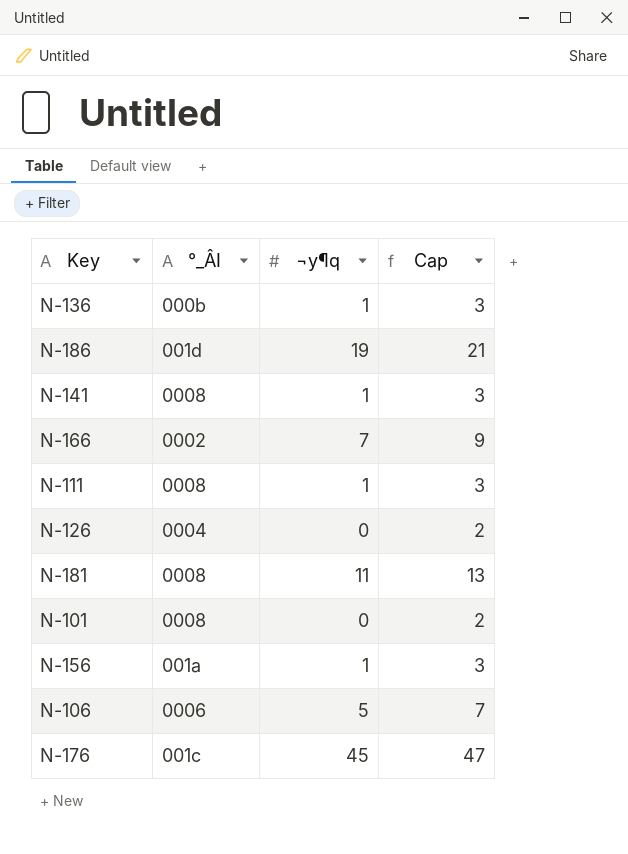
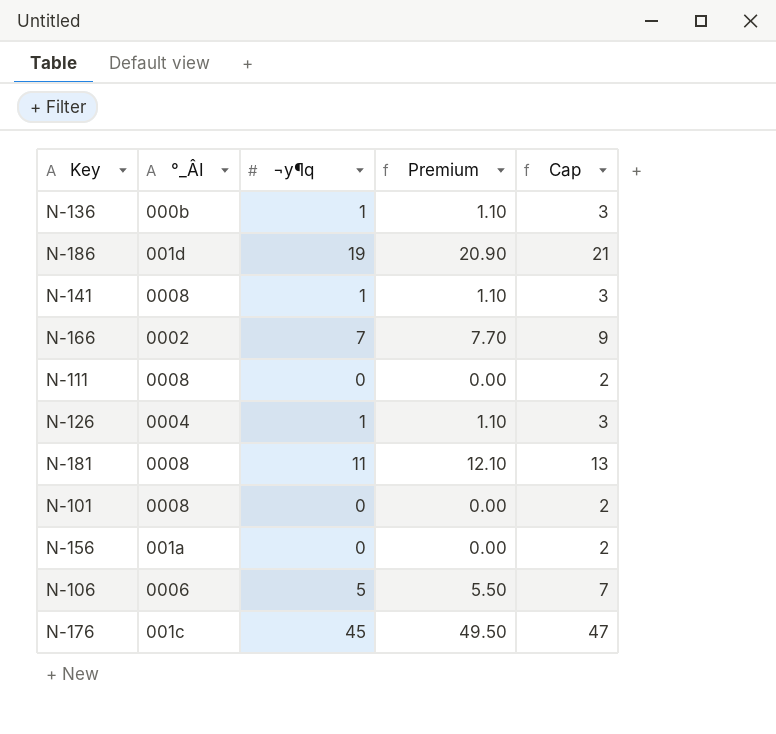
column Premium | formula: none -> [¬y¶q] * 1.1
N-111 | ¬y¶q: 1 -> 0
N-111 | Cap: 3 -> 2
N-126 | ¬y¶q: 0 -> 1
N-126 | Cap: 2 -> 3
N-156 | ¬y¶q: 1 -> 0
N-156 | Cap: 3 -> 2

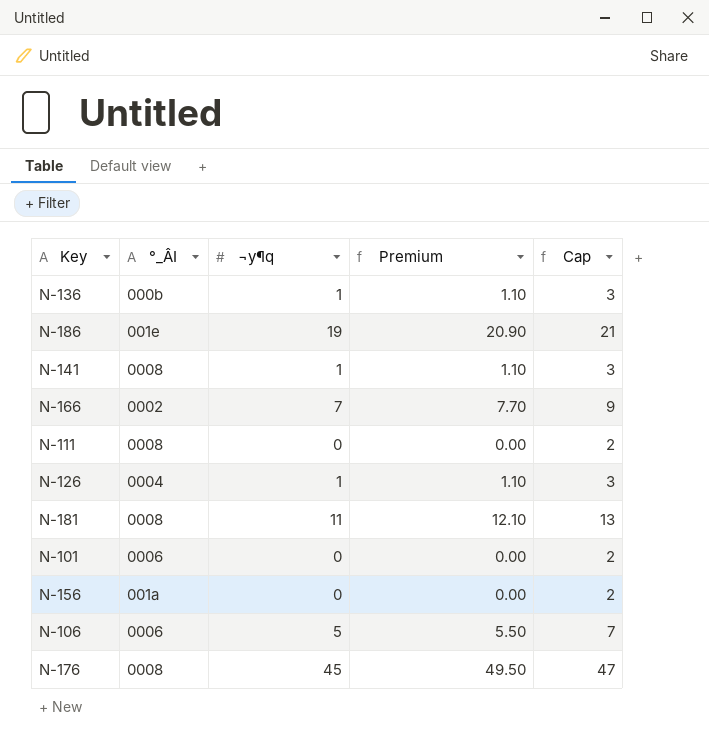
N-186 | °_ÂI: 001d -> 001e
N-101 | °_ÂI: 0008 -> 0006
N-176 | °_ÂI: 001c -> 0008

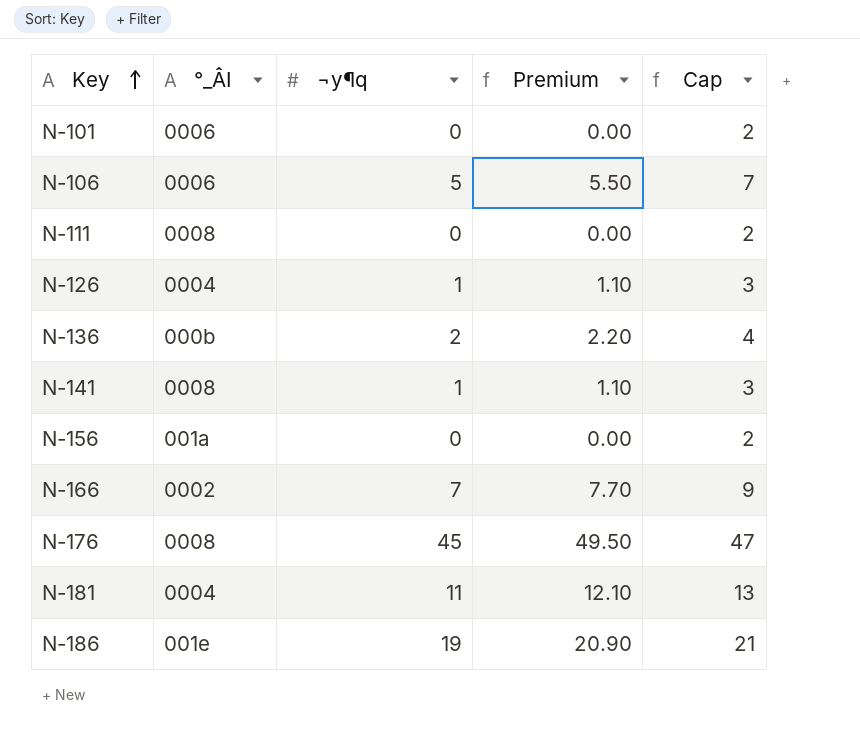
row order: none -> Key ascending
N-136 | ¬y¶q: 1 -> 2
N-136 | Premium: 1.10 -> 2.20
N-136 | Cap: 3 -> 4
N-181 | °_ÂI: 0008 -> 0004

